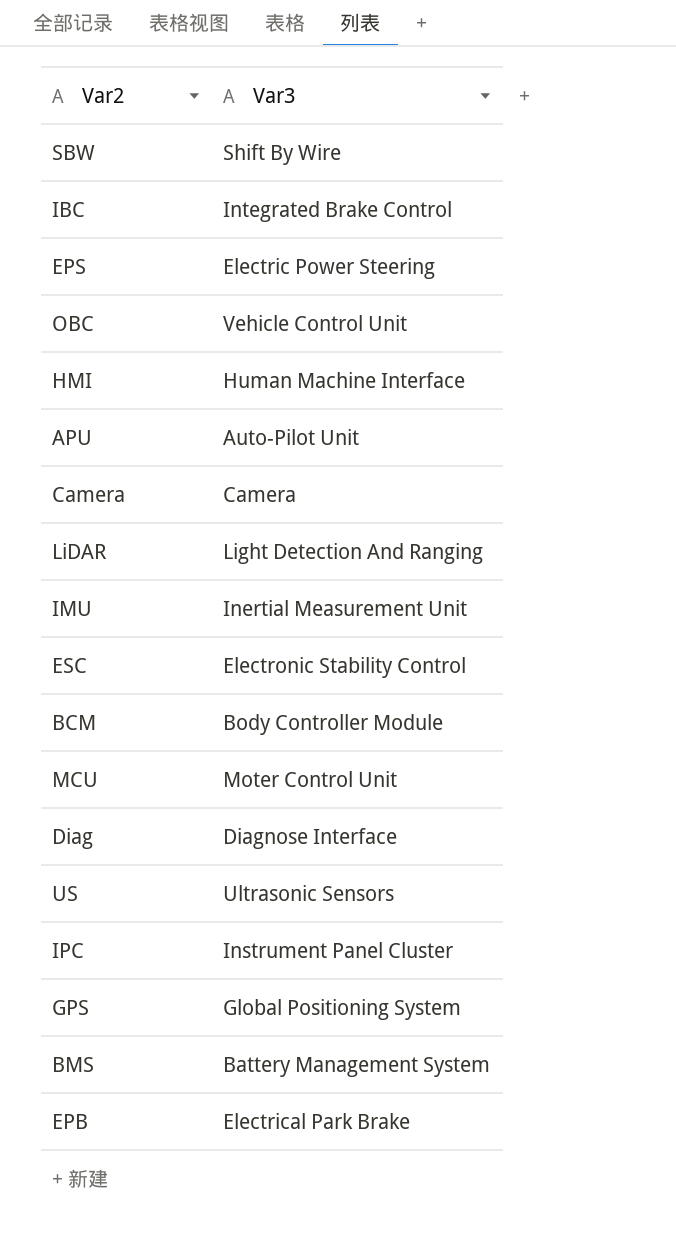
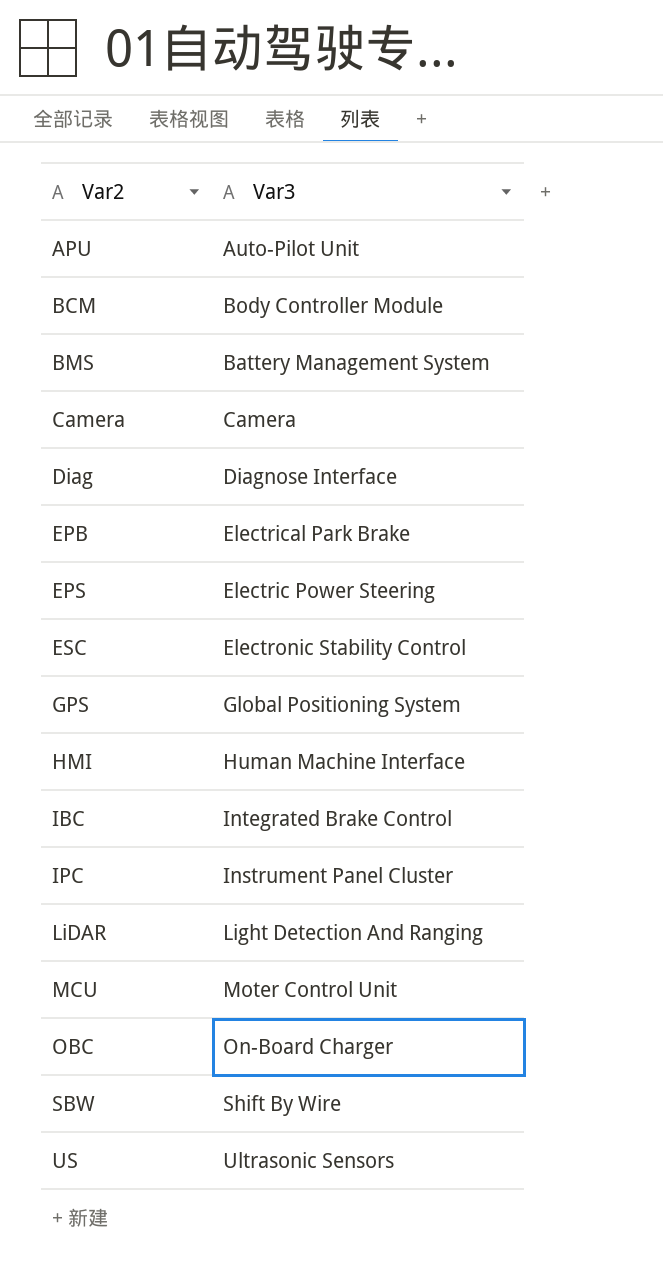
row order: none -> Var2 ascending
row IMU: Inertial Measurement Unit -> none
OBC | Var3: Vehicle Control Unit -> On-Board Charger

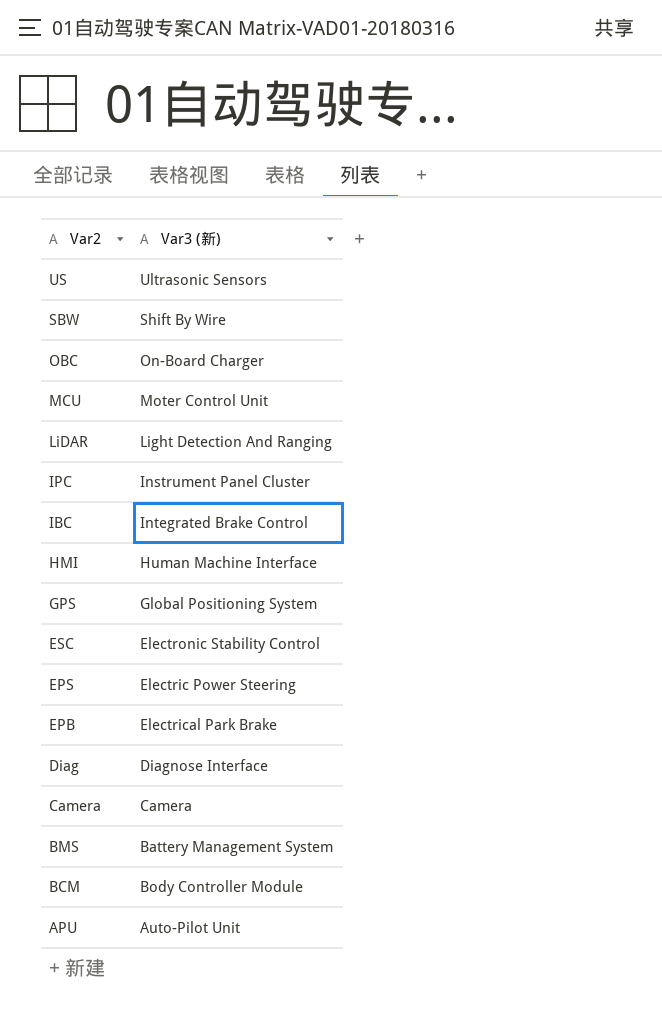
row order: Var2 ascending -> Var2 descending
column name: Var3 -> Var3 (新)

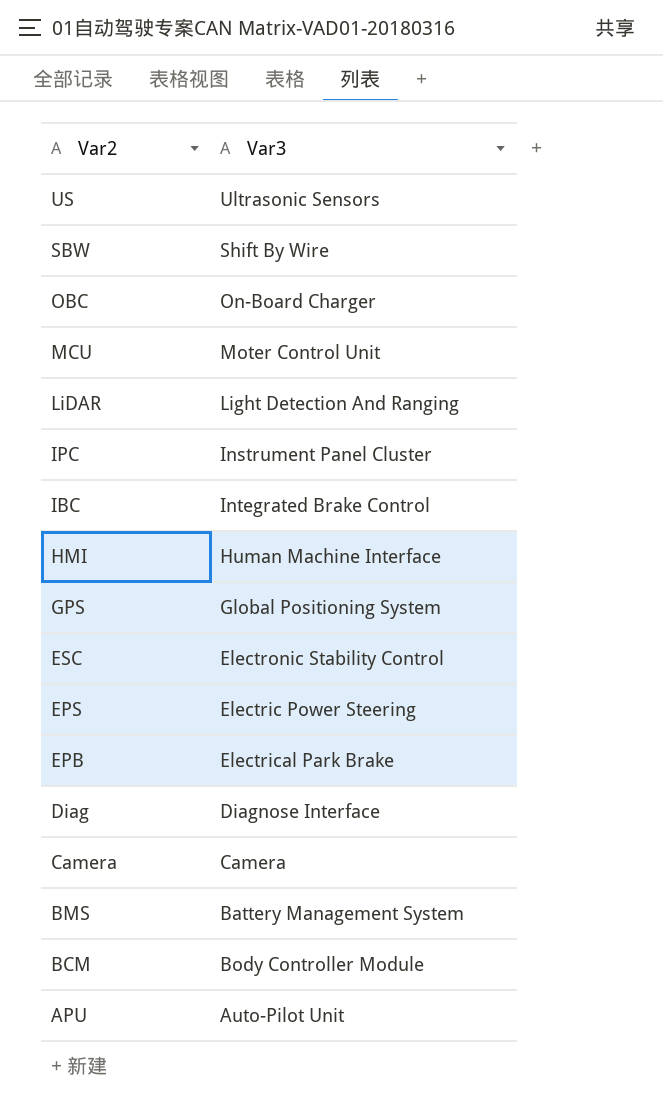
column name: Var3 (新) -> Var3

